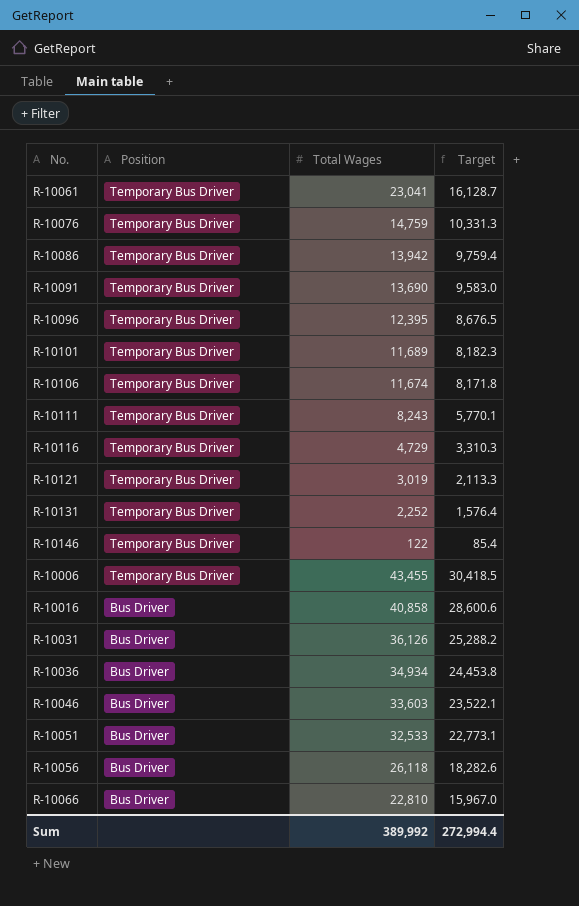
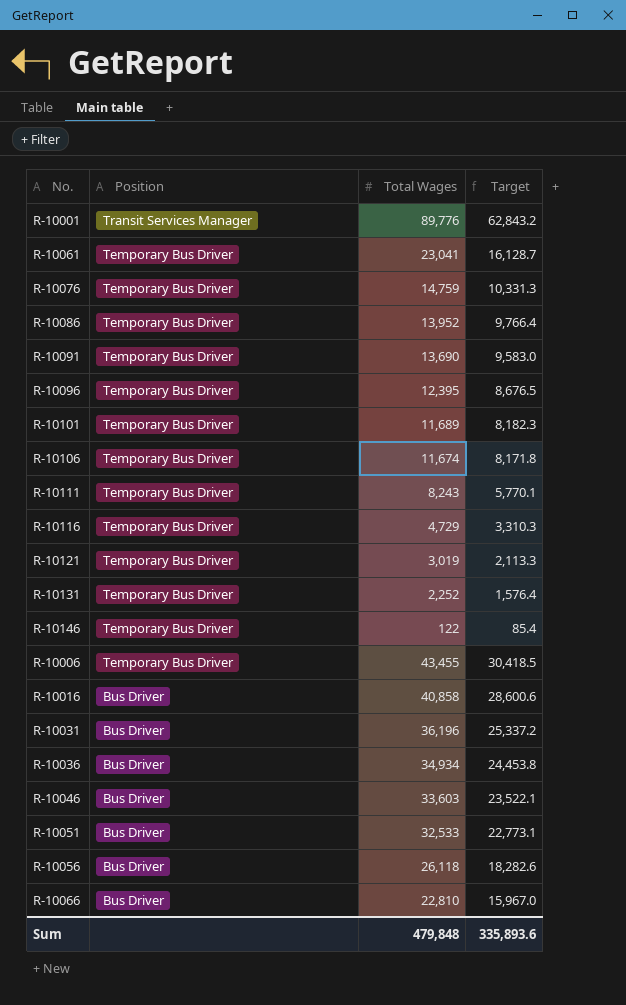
row R-10001: none -> Transit Services Manager | 89,776 | 62,843.2
R-10086 | Total Wages: 13,942 -> 13,952
R-10086 | Target: 9,759.4 -> 9,766.4
R-10031 | Total Wages: 36,126 -> 36,196
R-10031 | Target: 25,288.2 -> 25,337.2
Sum | Total Wages: 389,992 -> 479,848
Sum | Target: 272,994.4 -> 335,893.6

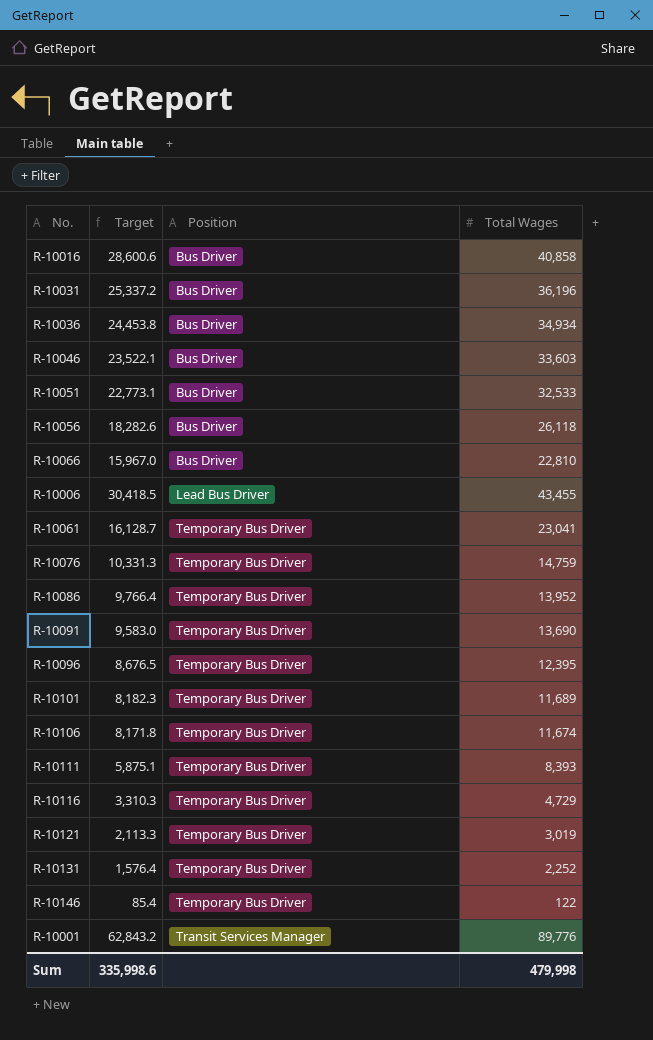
row order: Position descending -> Position ascending
column Target | position: 4 -> 2
R-10006 | Position: Temporary Bus Driver -> Lead Bus Driver
R-10111 | Target: 5,770.1 -> 5,875.1
R-10111 | Total Wages: 8,243 -> 8,393
Sum | Target: 335,893.6 -> 335,998.6
Sum | Total Wages: 479,848 -> 479,998

